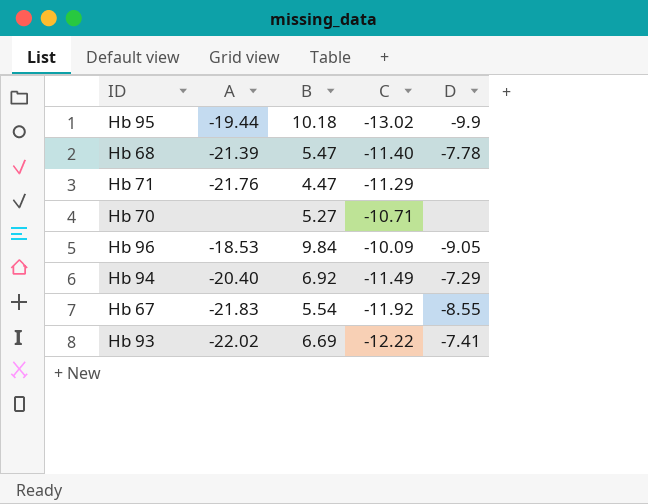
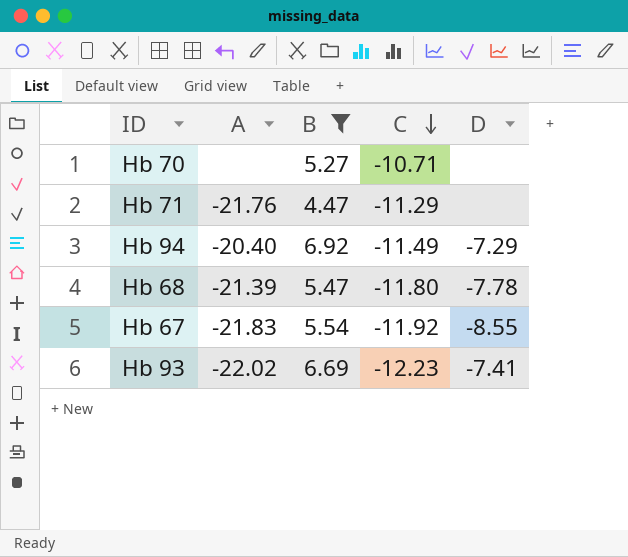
filter: none -> B <= 6.92
row order: none -> C descending
Hb 68 | C: -11.40 -> -11.80
Hb 93 | C: -12.22 -> -12.23

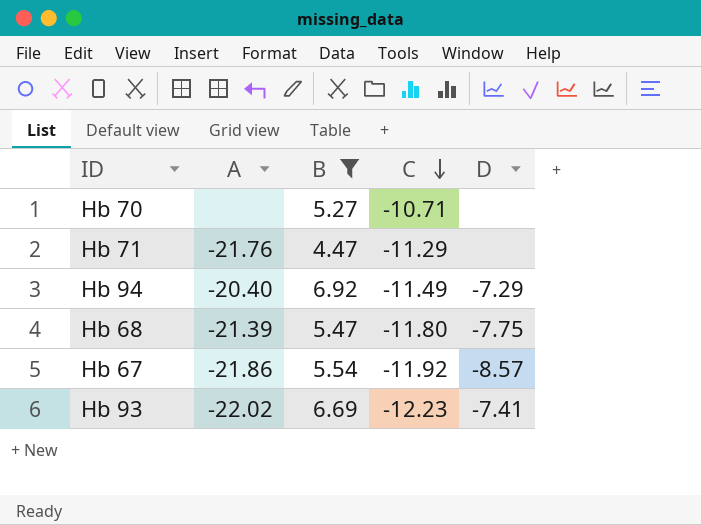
Hb 68 | D: -7.78 -> -7.75
Hb 67 | A: -21.83 -> -21.86
Hb 67 | D: -8.55 -> -8.57

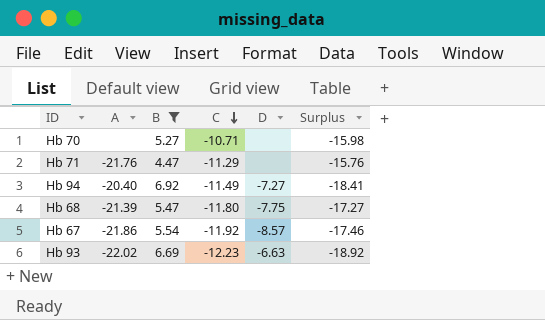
column Surplus | formula: none -> [C] - [B]
Hb 94 | D: -7.29 -> -7.27
Hb 93 | D: -7.41 -> -6.63

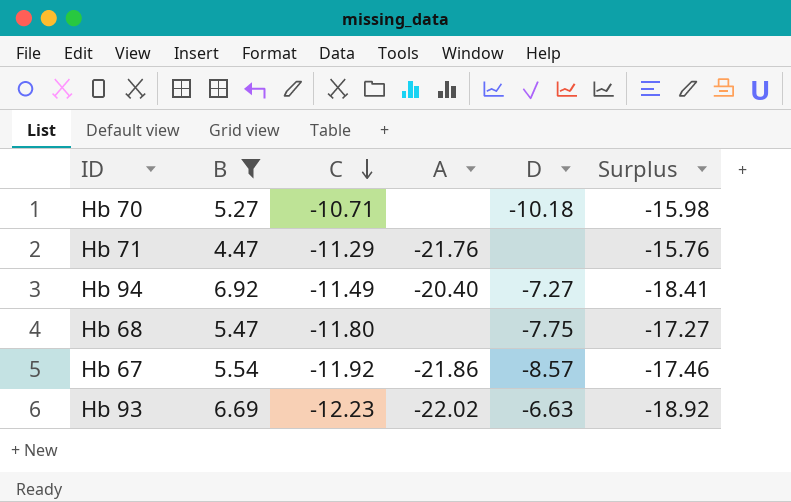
column A | position: 2 -> 4
Hb 70 | D: none -> -10.18
Hb 68 | A: -21.39 -> none

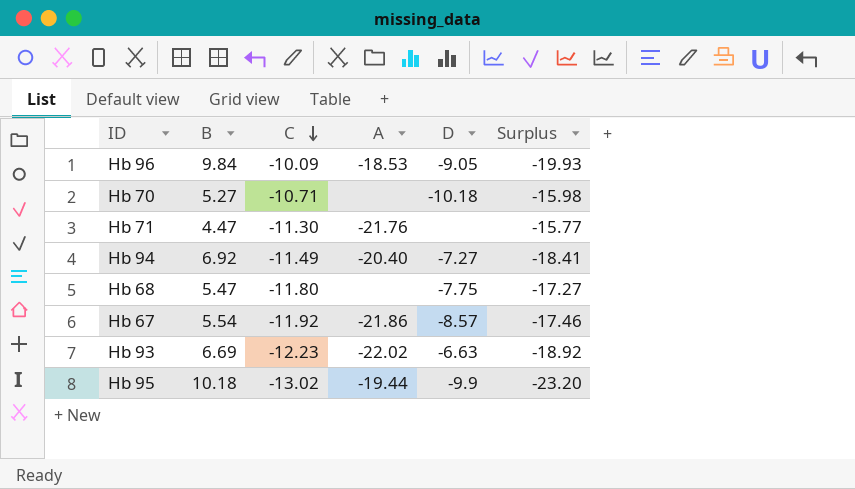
filter: B <= 6.92 -> none
Hb 71 | C: -11.29 -> -11.30
Hb 71 | Surplus: -15.76 -> -15.77

